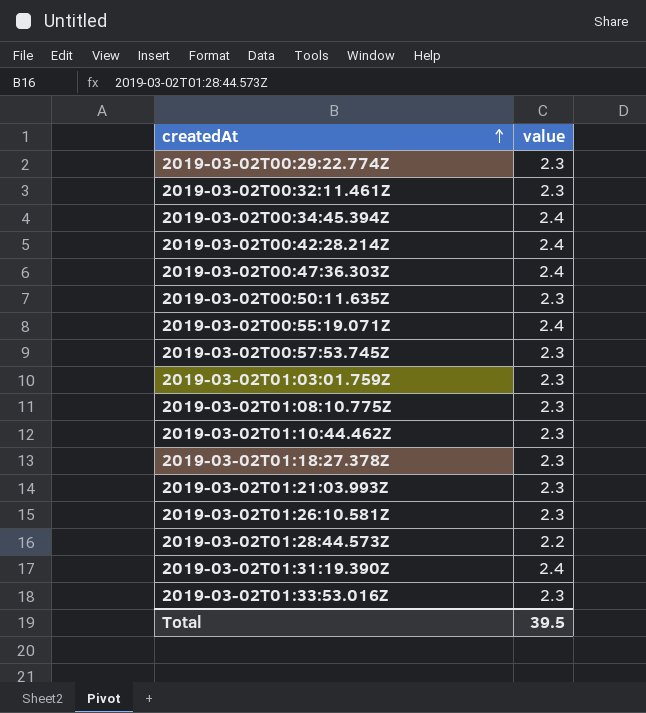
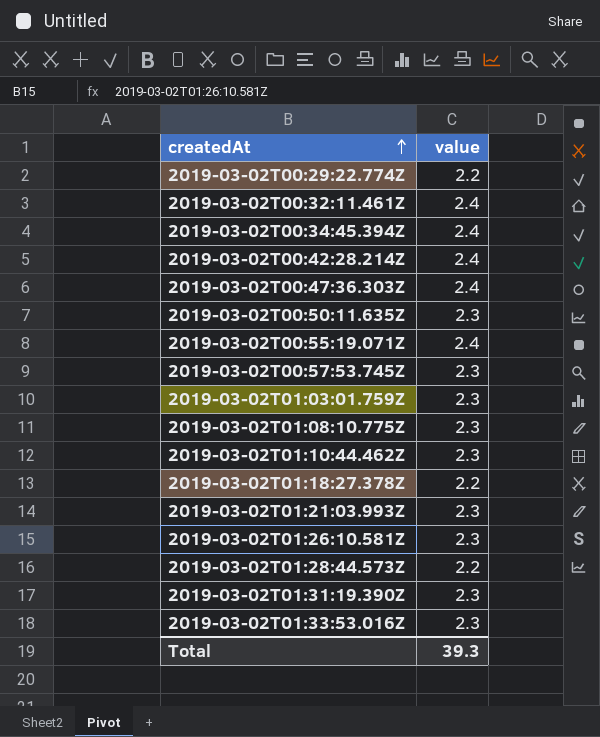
2019-03-02T00:29:22.774Z | value: 2.3 -> 2.2
2019-03-02T00:32:11.461Z | value: 2.3 -> 2.4
2019-03-02T01:18:27.378Z | value: 2.3 -> 2.2
2019-03-02T01:31:19.390Z | value: 2.4 -> 2.3
Total | value: 39.5 -> 39.3

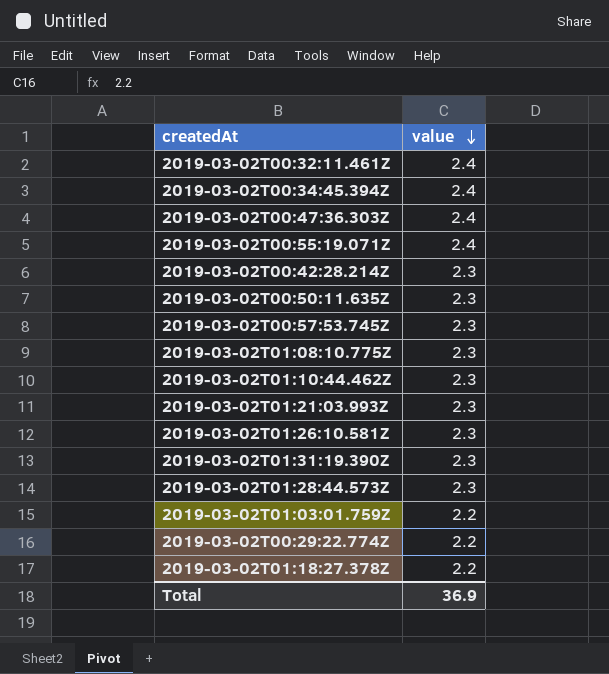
row order: createdAt ascending -> value descending
row 2019-03-02T01:33:53.016Z: 2.3 -> none
2019-03-02T00:42:28.214Z | value: 2.4 -> 2.3
2019-03-02T01:28:44.573Z | value: 2.2 -> 2.3
2019-03-02T01:03:01.759Z | value: 2.3 -> 2.2
Total | value: 39.3 -> 36.9

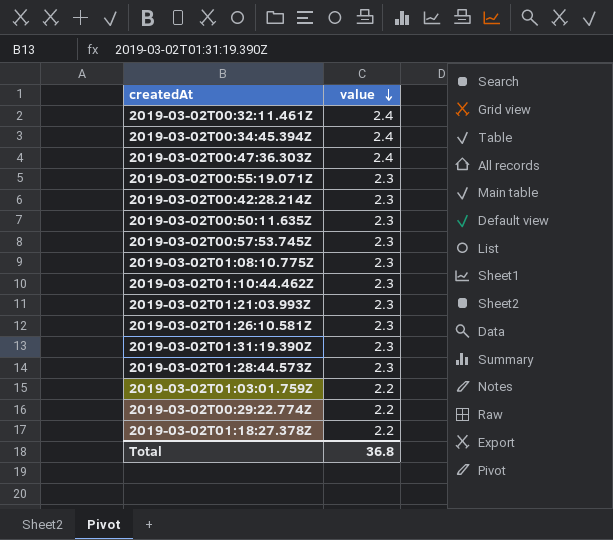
2019-03-02T00:55:19.071Z | value: 2.4 -> 2.3
Total | value: 36.9 -> 36.8

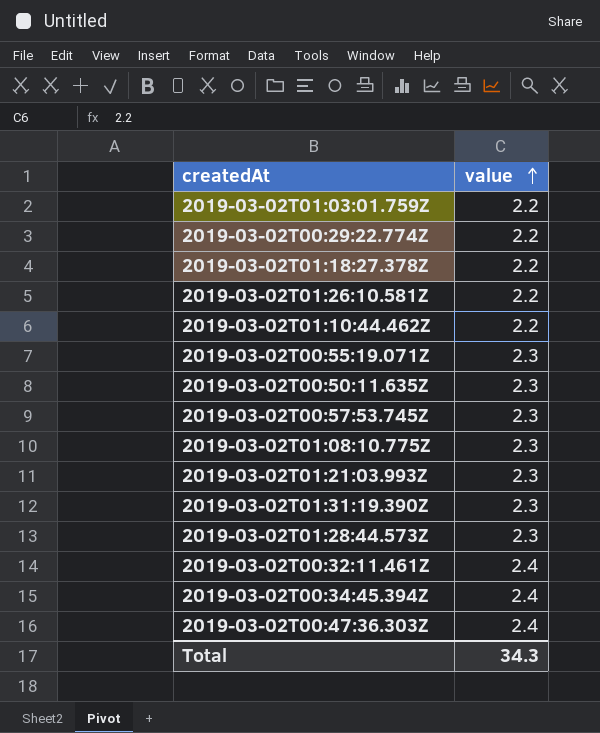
row order: value descending -> value ascending
row 2019-03-02T00:42:28.214Z: 2.3 -> none
2019-03-02T01:26:10.581Z | value: 2.3 -> 2.2
2019-03-02T01:10:44.462Z | value: 2.3 -> 2.2
Total | value: 36.8 -> 34.3

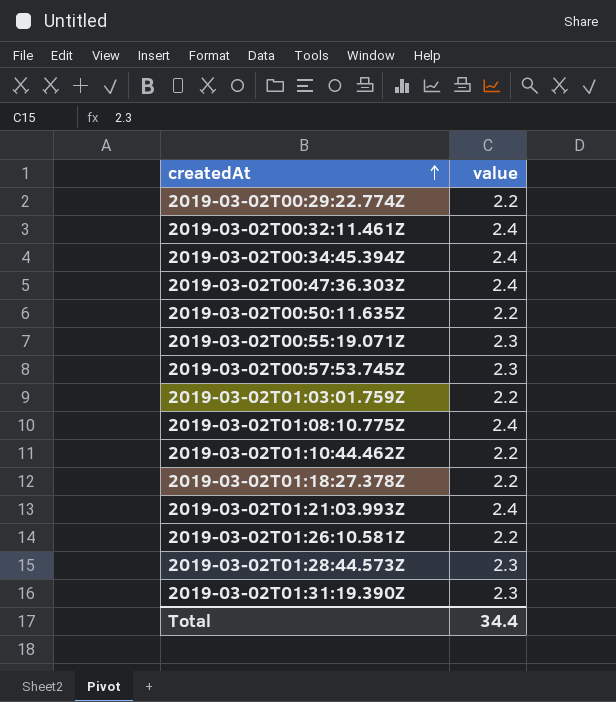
row order: value ascending -> createdAt ascending
2019-03-02T00:50:11.635Z | value: 2.3 -> 2.2
2019-03-02T01:08:10.775Z | value: 2.3 -> 2.4
2019-03-02T01:21:03.993Z | value: 2.3 -> 2.4
Total | value: 34.3 -> 34.4

